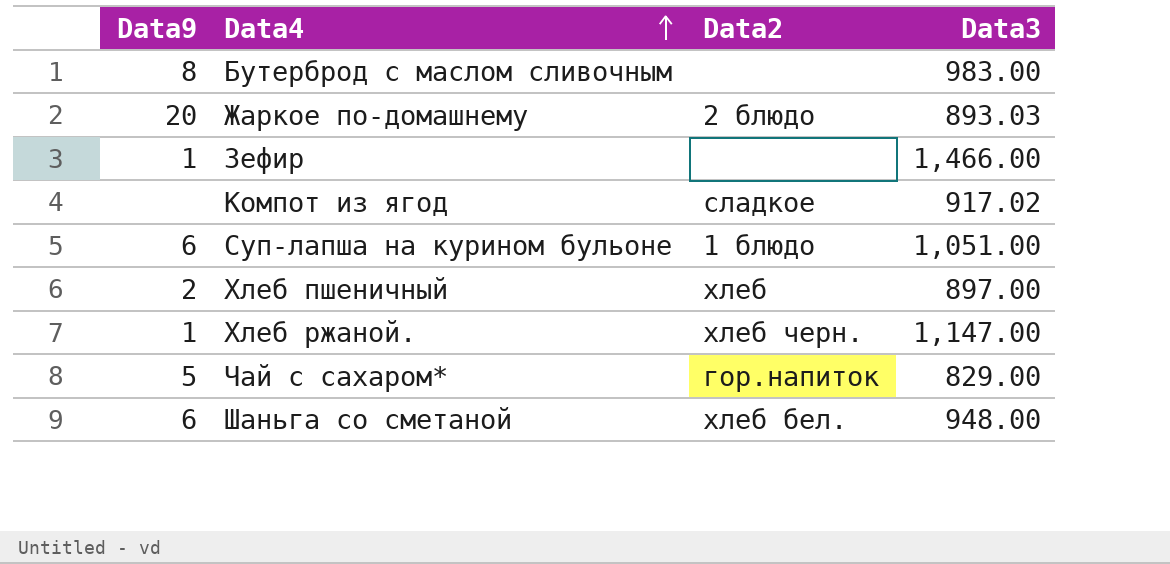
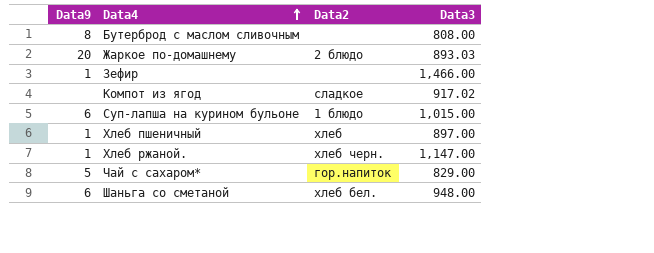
Бутерброд с маслом сливочным | Data3: 983.00 -> 808.00
Суп-лапша на курином бульоне | Data3: 1,051.00 -> 1,015.00
Хлеб пшеничный | Data9: 2 -> 1

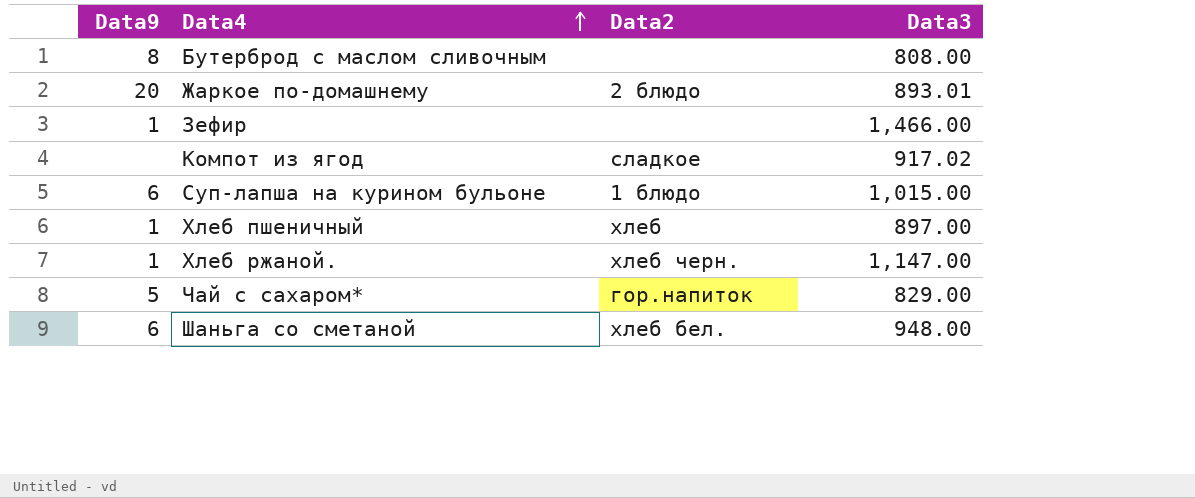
Жаркое по-домашнему | Data3: 893.03 -> 893.01

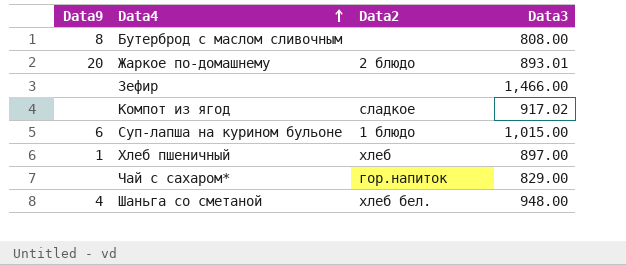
row Хлеб ржаной.: 1 | хлеб черн. | 1,147.00 -> none
Зефир | Data9: 1 -> none
Чай с сахаром* | Data9: 5 -> none
Шаньга со сметаной | Data9: 6 -> 4

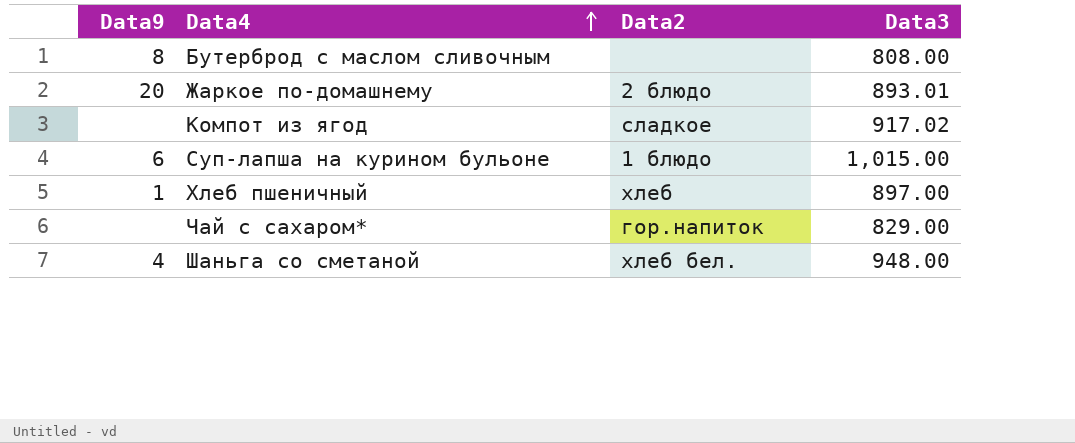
row Зефир: none | none | 1,466.00 -> none

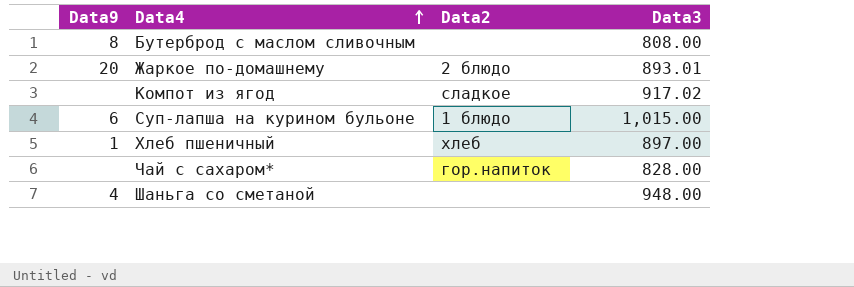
Чай с сахаром* | Data3: 829.00 -> 828.00
Шаньга со сметаной | Data2: хлеб бел. -> none

